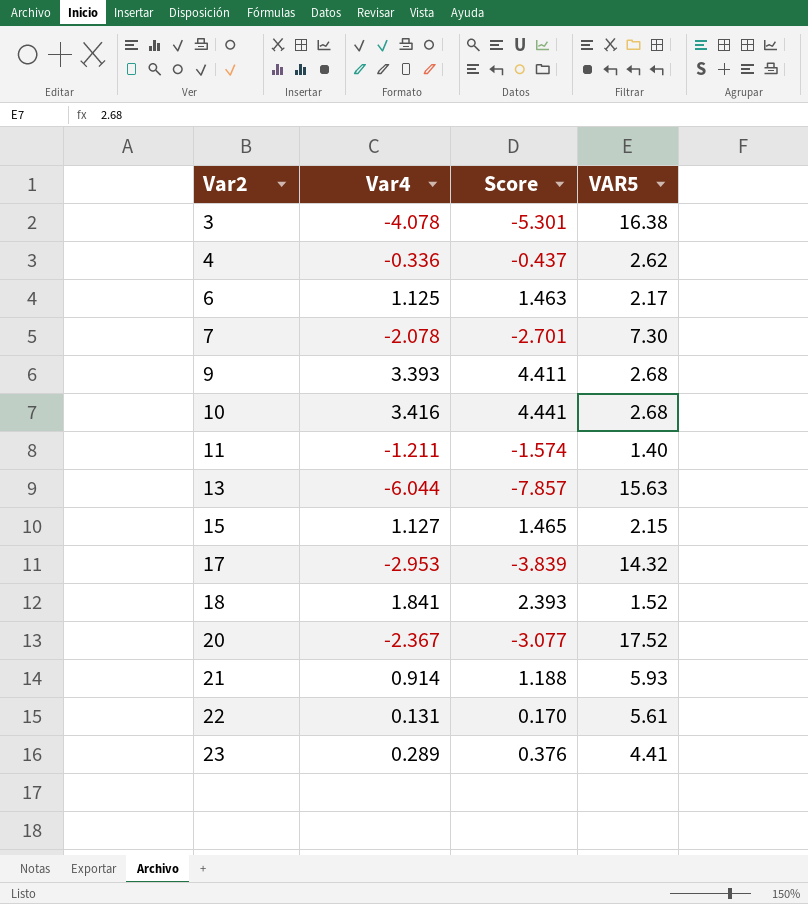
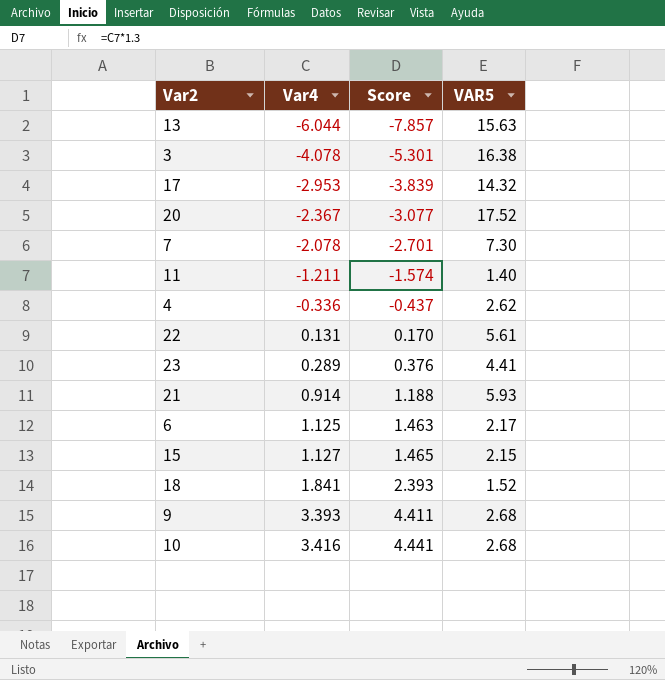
row order: Var2 ascending -> Var4 ascending

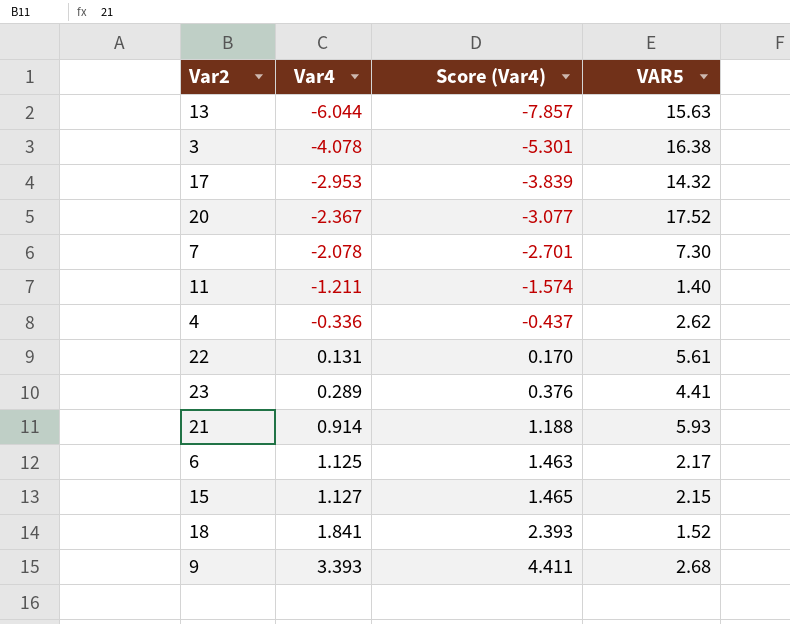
column name: Score -> Score (Var4)
row 10: 3.416 | 4.441 | 2.68 -> none

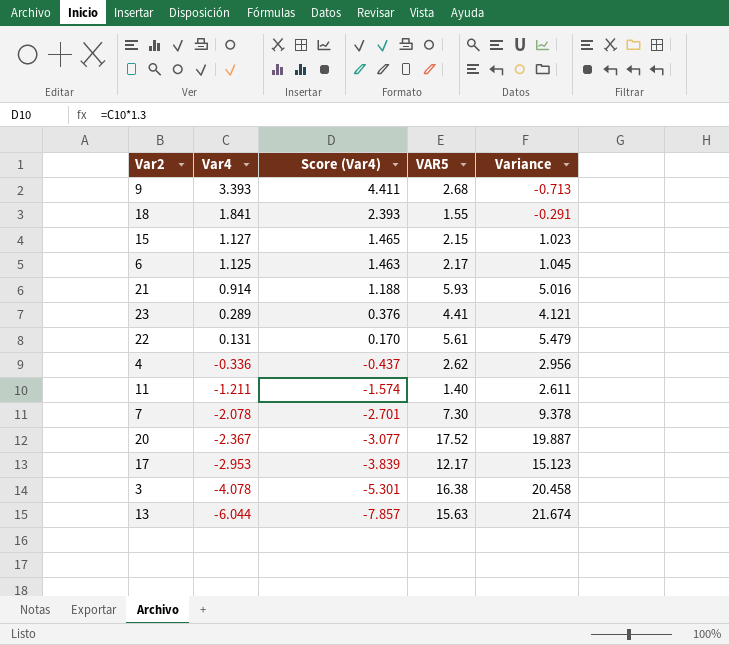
row order: Var4 ascending -> Var4 descending
column Variance | formula: none -> [VAR5] - [Var4]
18 | VAR5: 1.52 -> 1.55
17 | VAR5: 14.32 -> 12.17

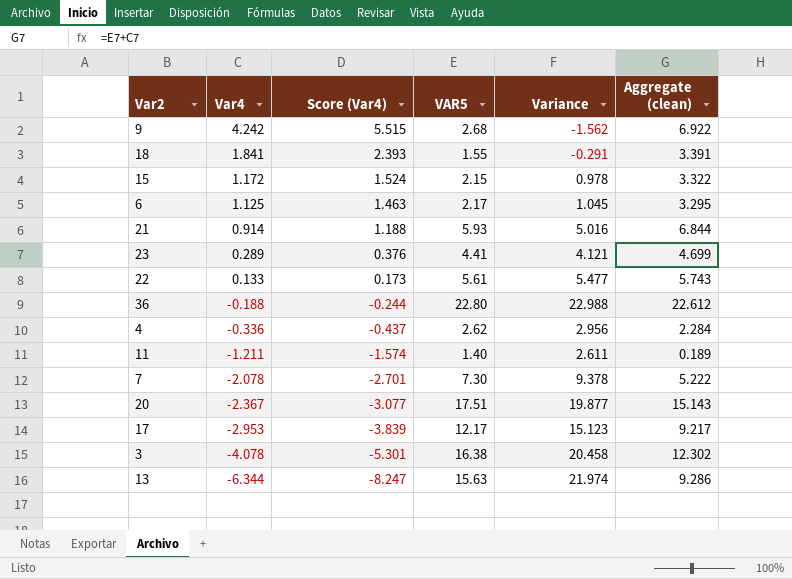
column Aggregate (clean) | formula: none -> [Var4] + [VAR5]
9 | Var4: 3.393 -> 4.242
9 | Score (Var4): 4.411 -> 5.515
9 | Variance: -0.713 -> -1.562
15 | Var4: 1.127 -> 1.172
15 | Score (Var4): 1.465 -> 1.524
15 | Variance: 1.023 -> 0.978
22 | Var4: 0.131 -> 0.133
22 | Score (Var4): 0.170 -> 0.173
22 | Variance: 5.479 -> 5.477
row 36: none -> -0.188 | -0.244 | 22.80 | 22.988 | 22.612
20 | VAR5: 17.52 -> 17.51
20 | Variance: 19.887 -> 19.877
13 | Var4: -6.044 -> -6.344
13 | Score (Var4): -7.857 -> -8.247
13 | Variance: 21.674 -> 21.974

